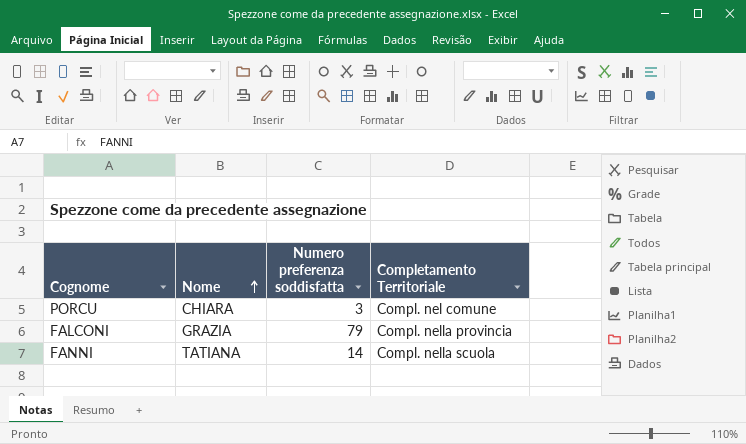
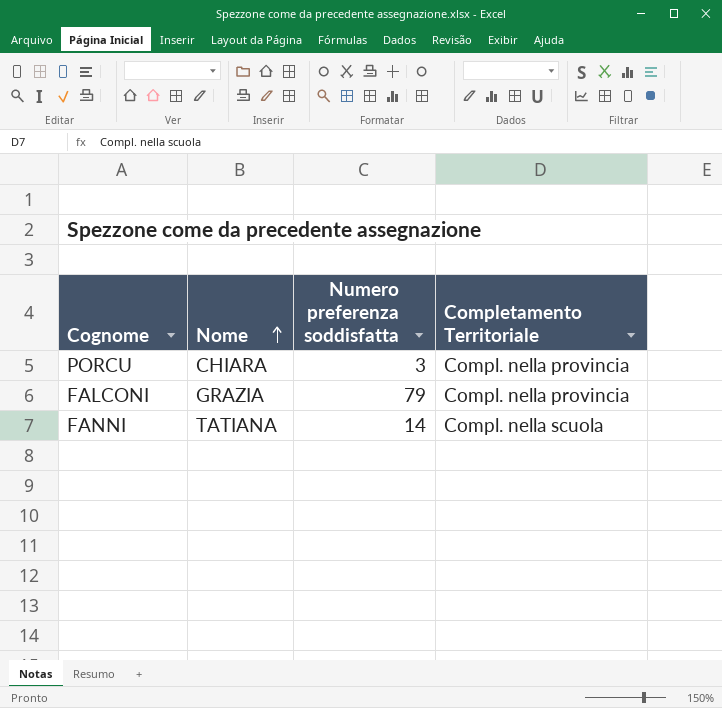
PORCU | Completamento Territoriale: Compl. nel comune -> Compl. nella provincia

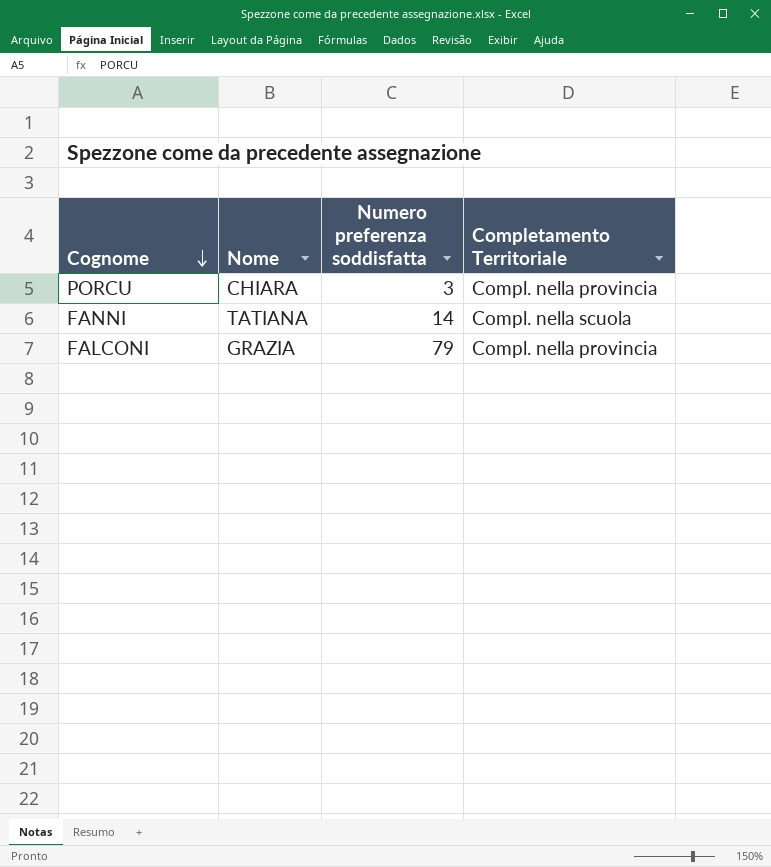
row order: Nome ascending -> Cognome descending

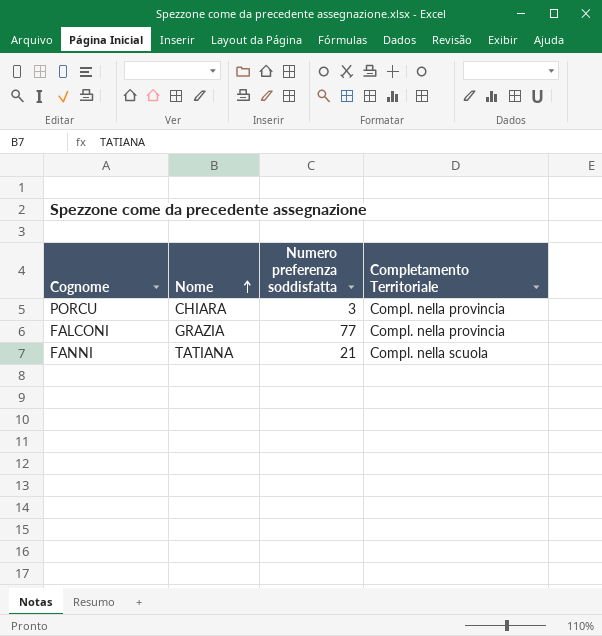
row order: Cognome descending -> Nome ascending
FALCONI | Numero preferenza soddisfatta: 79 -> 77
FANNI | Numero preferenza soddisfatta: 14 -> 21

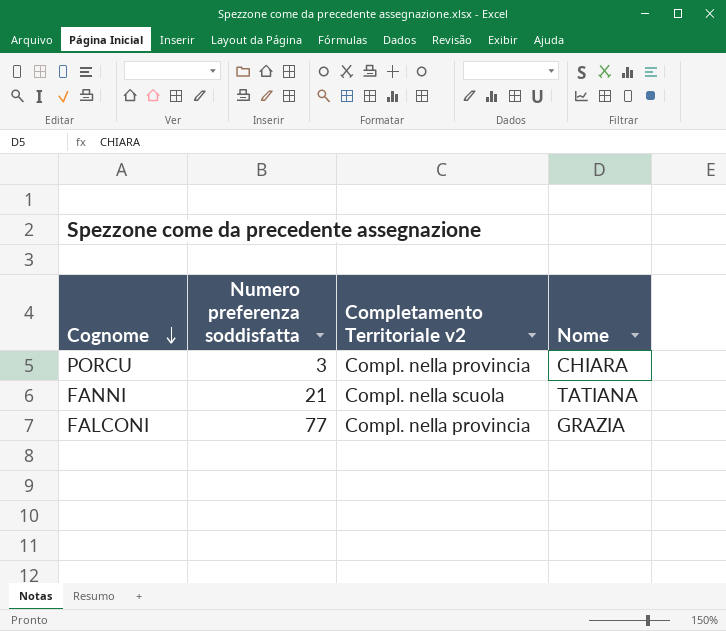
row order: Nome ascending -> Cognome descending
column name: Completamento Territoriale -> Completamento Territoriale v2
column Nome | position: 2 -> 4

